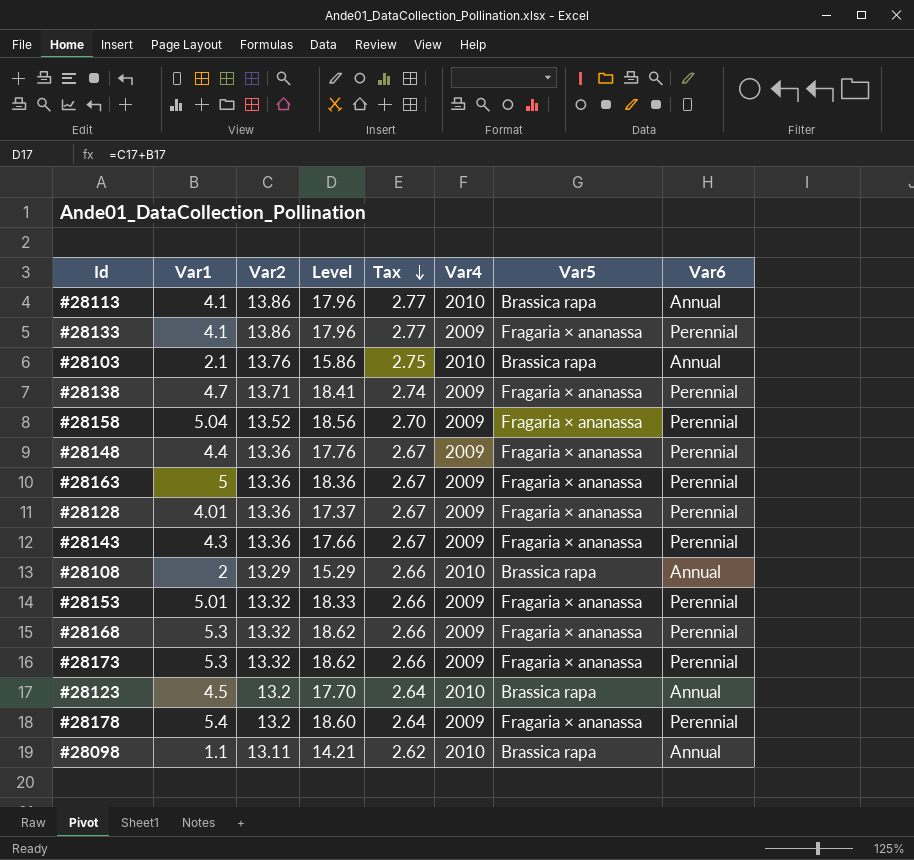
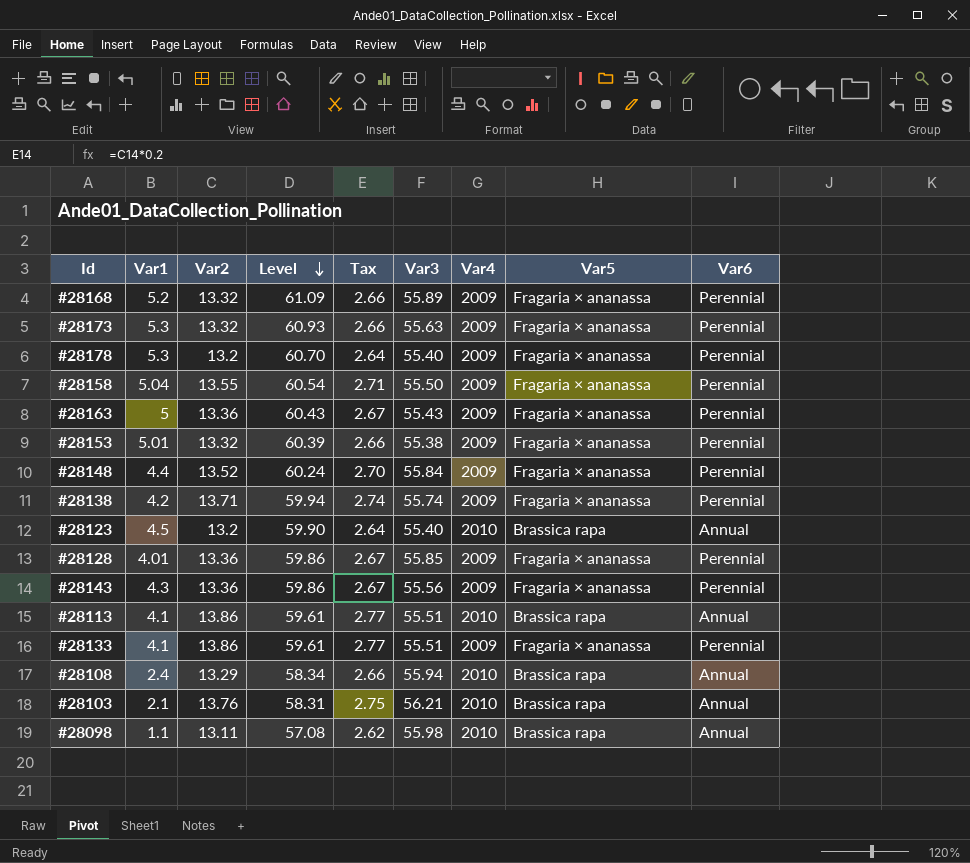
row order: Tax descending -> Level descending
column Level | formula: [Var1] + [Var2] -> [Var1] + [Var3]
column Var3 | position: none -> 6
#28168 | Var1: 5.3 -> 5.2
#28178 | Var1: 5.4 -> 5.3
#28158 | Var2: 13.52 -> 13.55
#28158 | Tax: 2.70 -> 2.71
#28148 | Var2: 13.36 -> 13.52
#28148 | Tax: 2.67 -> 2.70
#28138 | Var1: 4.7 -> 4.2
#28108 | Var1: 2 -> 2.4

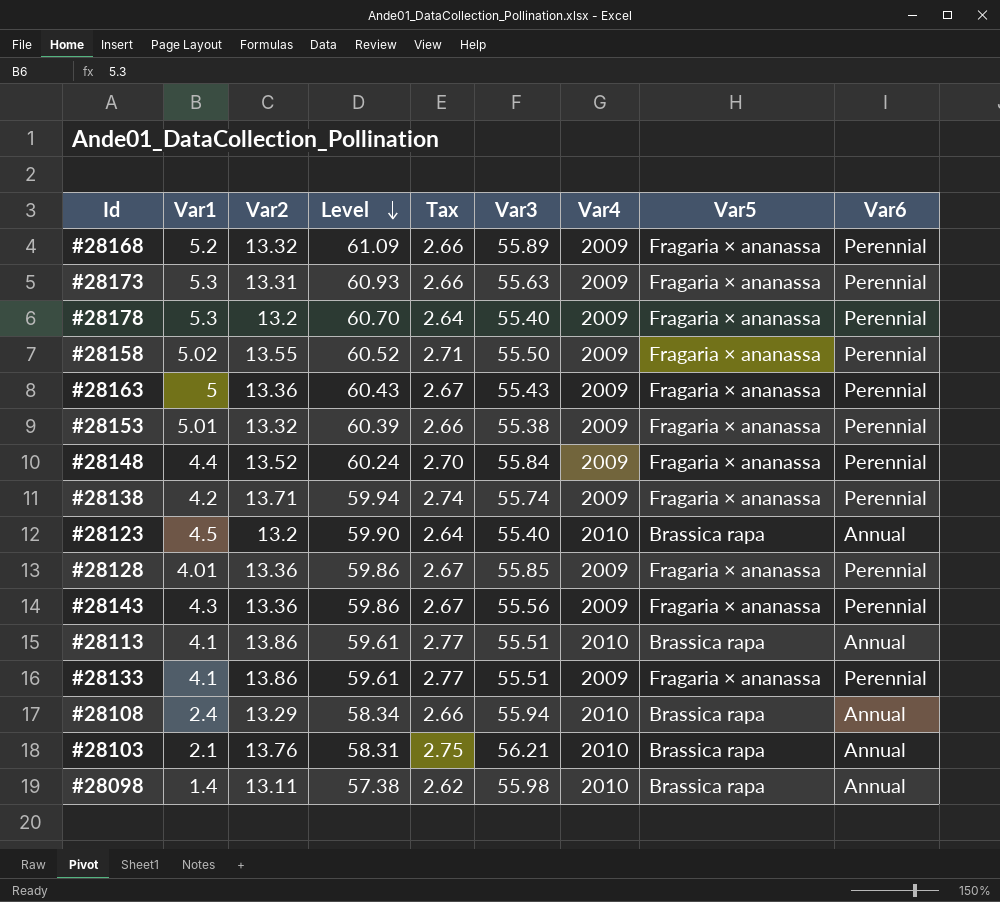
#28173 | Var2: 13.32 -> 13.31
#28158 | Var1: 5.04 -> 5.02
#28158 | Level: 60.54 -> 60.52
#28098 | Var1: 1.1 -> 1.4
#28098 | Level: 57.08 -> 57.38

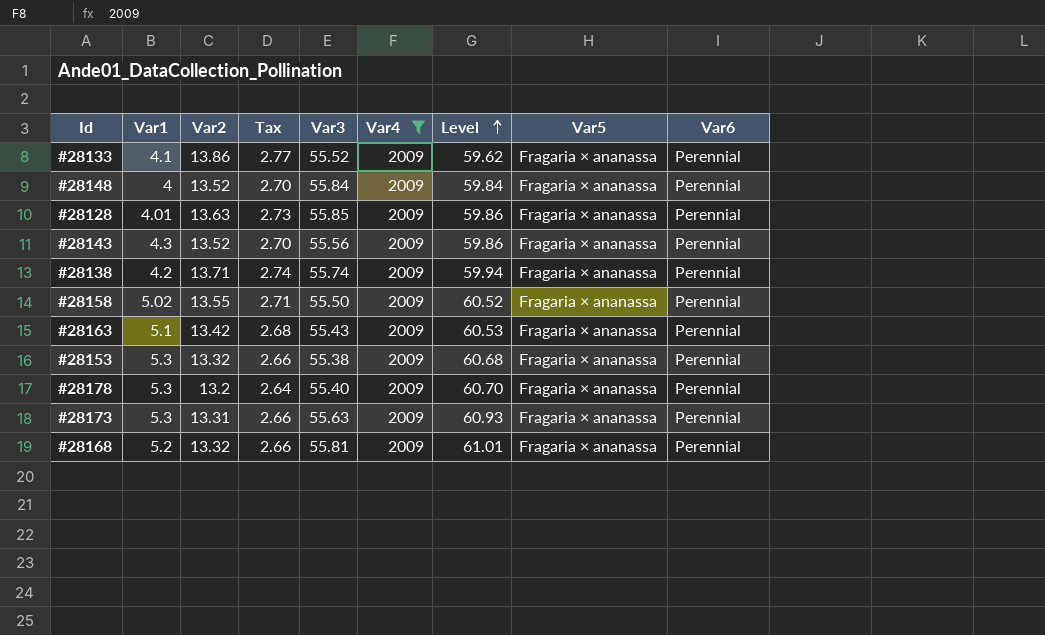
filter: none -> Var4 = 2009
row order: Level descending -> Level ascending
column Level | position: 4 -> 7
#28133 | Var3: 55.51 -> 55.52
#28133 | Level: 59.61 -> 59.62
#28148 | Var1: 4.4 -> 4
#28148 | Level: 60.24 -> 59.84
#28128 | Var2: 13.36 -> 13.63
#28128 | Tax: 2.67 -> 2.73
#28143 | Var2: 13.36 -> 13.52
#28143 | Tax: 2.67 -> 2.70
#28163 | Var1: 5 -> 5.1
#28163 | Var2: 13.36 -> 13.42
#28163 | Tax: 2.67 -> 2.68
#28163 | Level: 60.43 -> 60.53
#28153 | Var1: 5.01 -> 5.3
#28153 | Level: 60.39 -> 60.68
#28168 | Var3: 55.89 -> 55.81
#28168 | Level: 61.09 -> 61.01

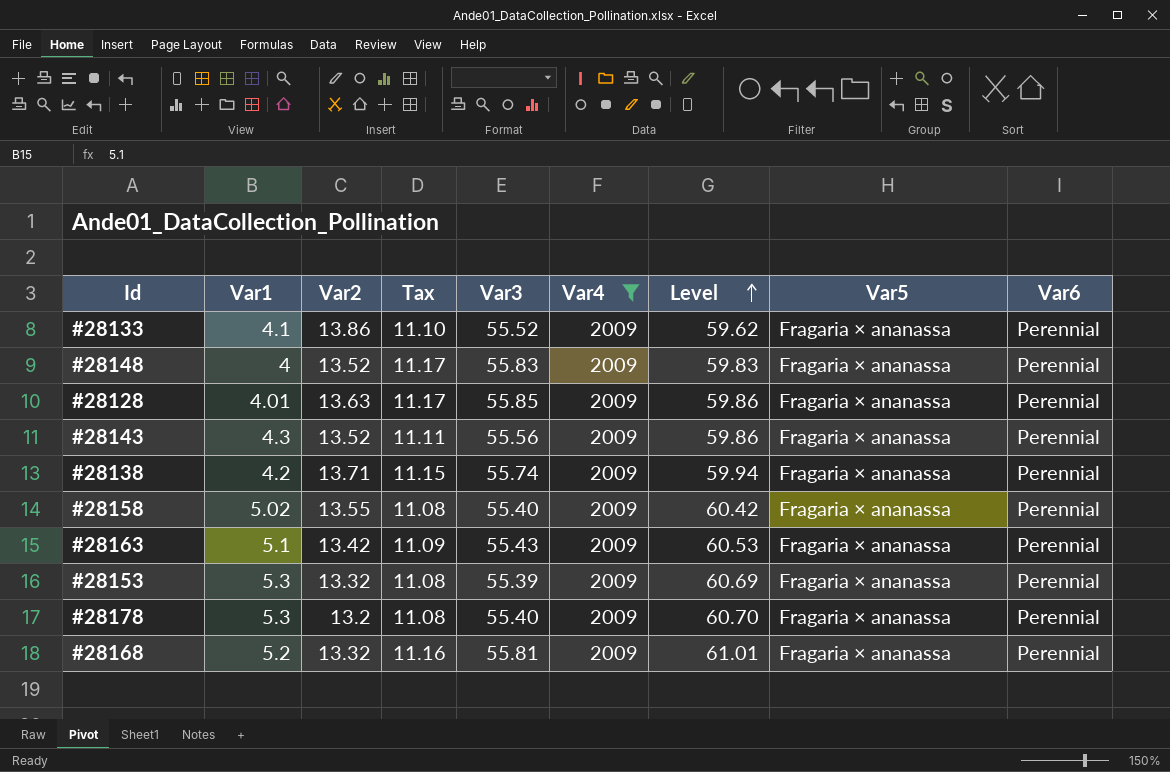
column Tax | formula: [Var2] * 0.2 -> [Var3] * 0.2
row #28173: 5.3 | 13.31 | 2.66 | 55.63 | 2009 | 60.93 | Fragaria × ananassa | Perennial -> none
#28148 | Var3: 55.84 -> 55.83
#28148 | Level: 59.84 -> 59.83
#28158 | Var3: 55.50 -> 55.40
#28158 | Level: 60.52 -> 60.42
#28153 | Var3: 55.38 -> 55.39
#28153 | Level: 60.68 -> 60.69

